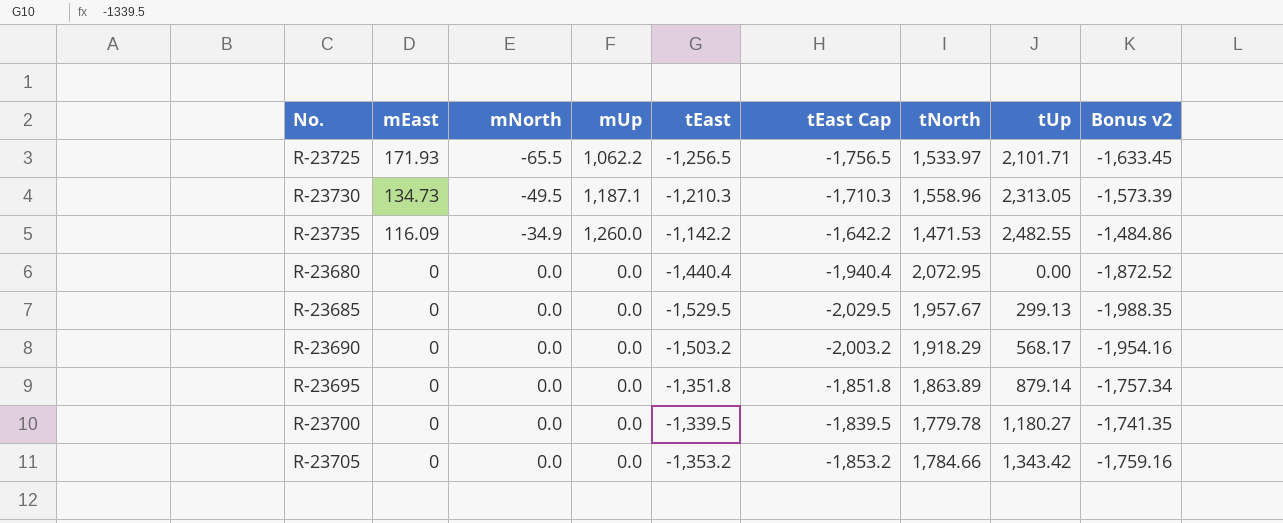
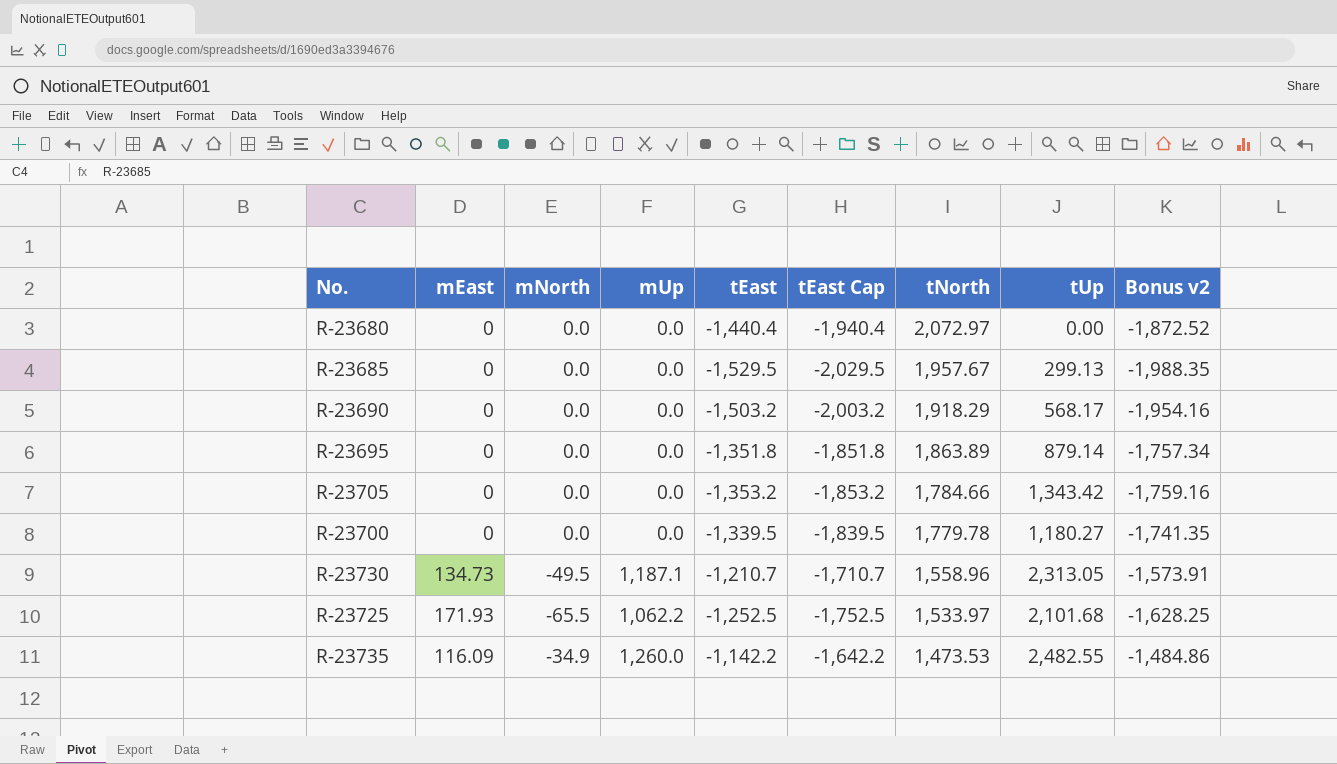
row order: mEast descending -> tNorth descending
R-23680 | tNorth: 2,072.95 -> 2,072.97
R-23730 | tEast: -1,210.3 -> -1,210.7
R-23730 | tEast Cap: -1,710.3 -> -1,710.7
R-23730 | Bonus v2: -1,573.39 -> -1,573.91
R-23725 | tEast: -1,256.5 -> -1,252.5
R-23725 | tEast Cap: -1,756.5 -> -1,752.5
R-23725 | tUp: 2,101.71 -> 2,101.68
R-23725 | Bonus v2: -1,633.45 -> -1,628.25
R-23735 | tNorth: 1,471.53 -> 1,473.53

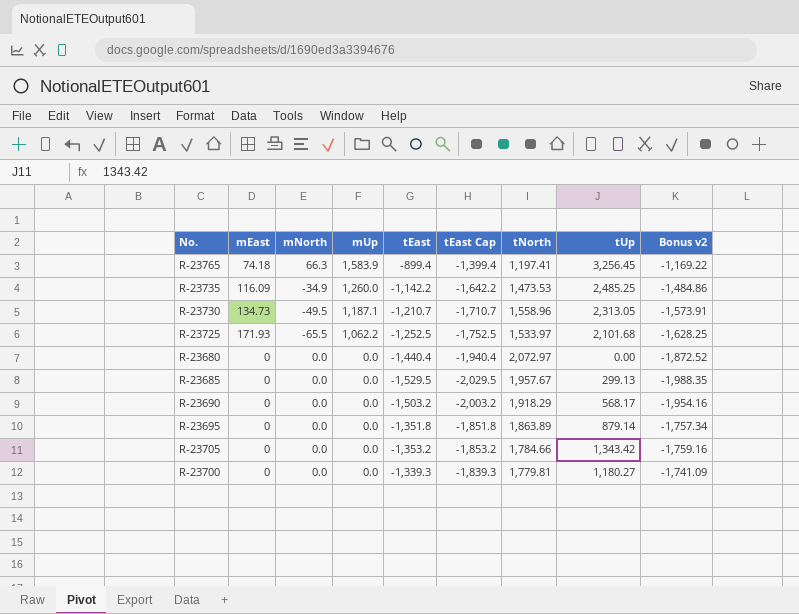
row order: tNorth descending -> mUp descending
row R-23765: none -> 74.18 | 66.3 | 1,583.9 | -899.4 | -1,399.4 | 1,197.41 | 3,256.45 | -1,169.22
R-23735 | tUp: 2,482.55 -> 2,485.25
R-23700 | tEast: -1,339.5 -> -1,339.3
R-23700 | tEast Cap: -1,839.5 -> -1,839.3
R-23700 | tNorth: 1,779.78 -> 1,779.81
R-23700 | Bonus v2: -1,741.35 -> -1,741.09

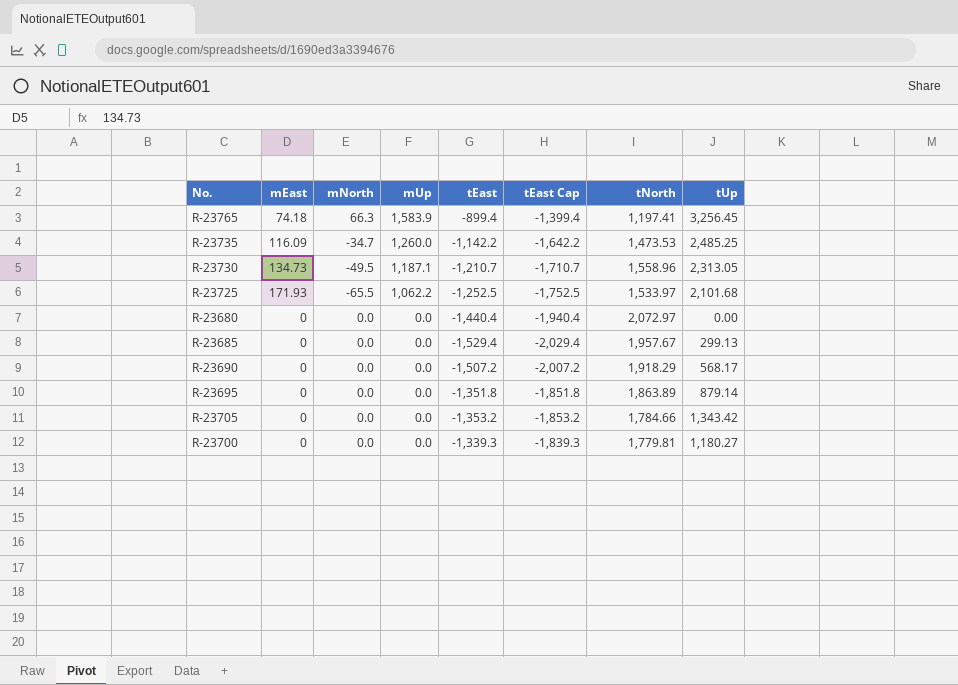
column Bonus v2 | formula: [tEast] * 1.3 -> none
R-23735 | mNorth: -34.9 -> -34.7
R-23685 | tEast: -1,529.5 -> -1,529.4
R-23685 | tEast Cap: -2,029.5 -> -2,029.4
R-23690 | tEast: -1,503.2 -> -1,507.2
R-23690 | tEast Cap: -2,003.2 -> -2,007.2

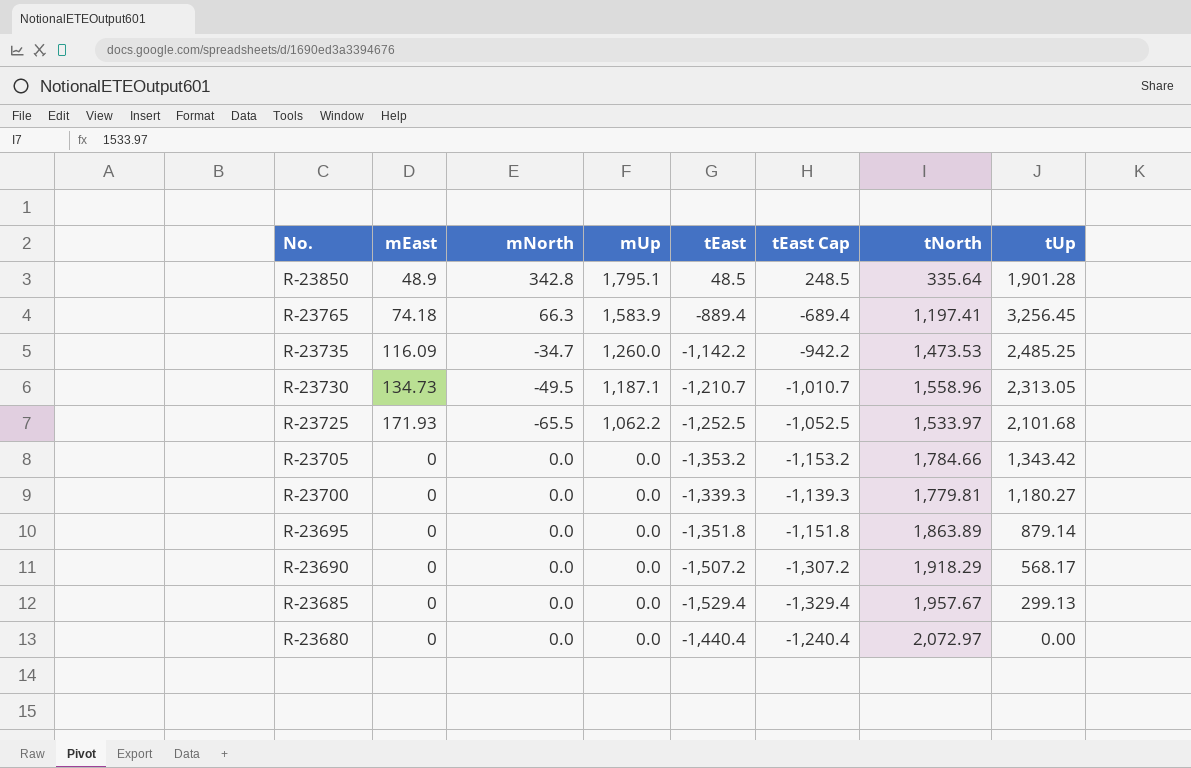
row order: mUp descending -> No. descending
column tEast Cap | formula: [tEast] - 500 -> [tEast] + 200
row R-23850: none -> 48.9 | 342.8 | 1,795.1 | 48.5 | 248.5 | 335.64 | 1,901.28
R-23765 | tEast: -899.4 -> -889.4

